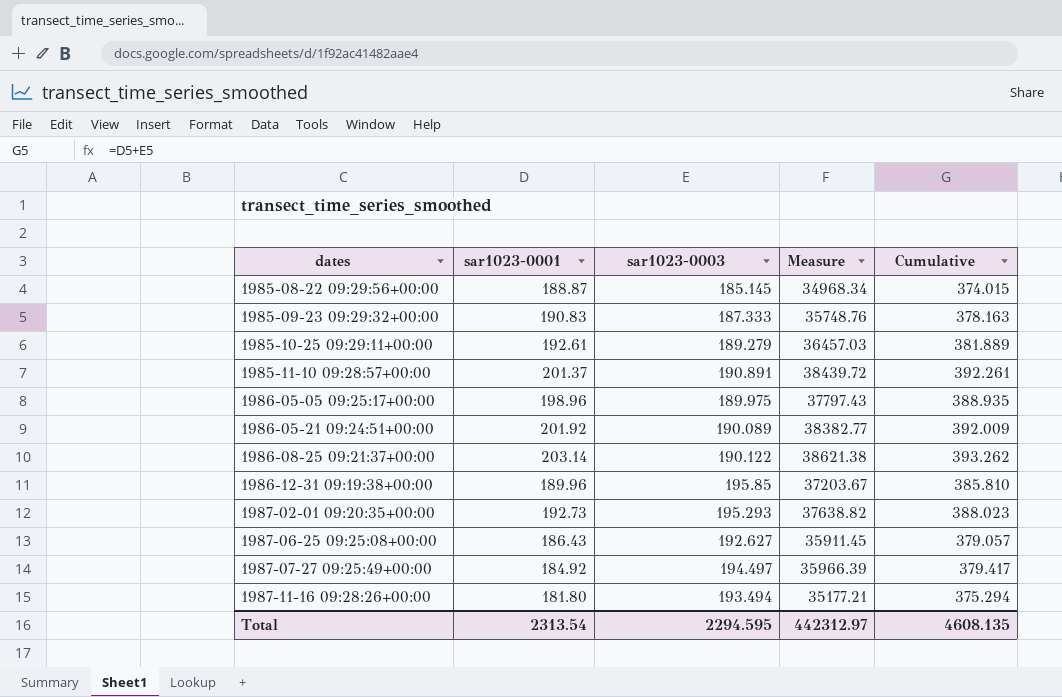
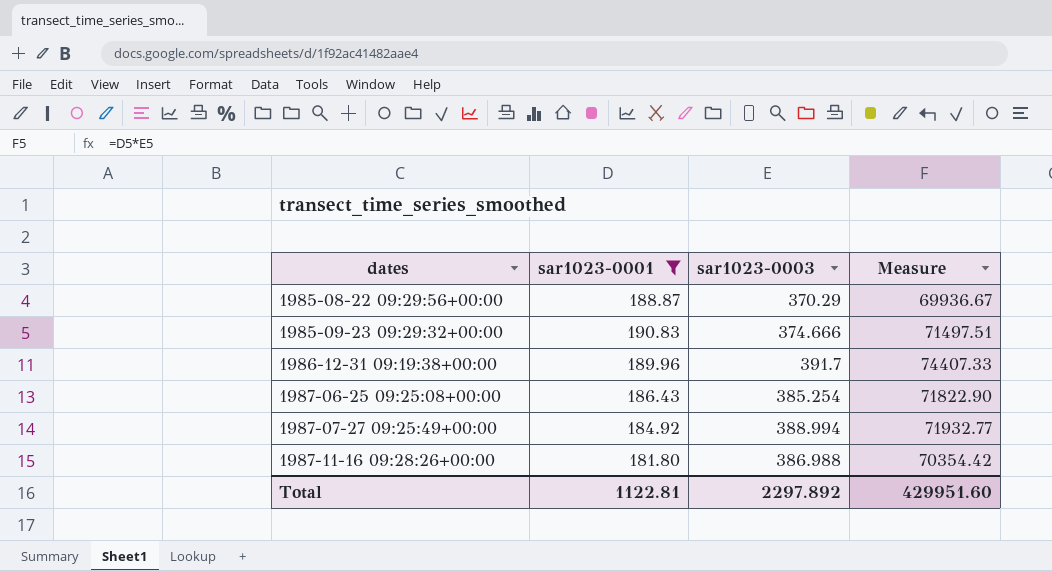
filter: none -> sar1023-0001 <= 190.83
column Cumulative | formula: [sar1023-0001] + [sar1023-0003] -> none
1985-08-22 09:29:56+00:00 | sar1023-0003: 185.145 -> 370.29
1985-08-22 09:29:56+00:00 | Measure: 34968.34 -> 69936.67
1985-09-23 09:29:32+00:00 | sar1023-0003: 187.333 -> 374.666
1985-09-23 09:29:32+00:00 | Measure: 35748.76 -> 71497.51
1986-12-31 09:19:38+00:00 | sar1023-0003: 195.85 -> 391.7
1986-12-31 09:19:38+00:00 | Measure: 37203.67 -> 74407.33
1987-06-25 09:25:08+00:00 | sar1023-0003: 192.627 -> 385.254
1987-06-25 09:25:08+00:00 | Measure: 35911.45 -> 71822.90
1987-07-27 09:25:49+00:00 | sar1023-0003: 194.497 -> 388.994
1987-07-27 09:25:49+00:00 | Measure: 35966.39 -> 71932.77
1987-11-16 09:28:26+00:00 | sar1023-0003: 193.494 -> 386.988
1987-11-16 09:28:26+00:00 | Measure: 35177.21 -> 70354.42
Total | sar1023-0001: 2313.54 -> 1122.81
Total | sar1023-0003: 2294.595 -> 2297.892
Total | Measure: 442312.97 -> 429951.60

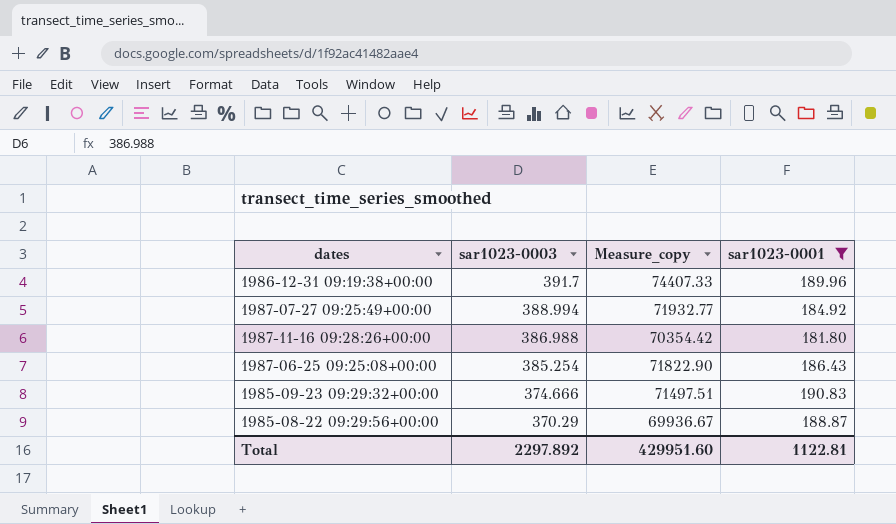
row order: dates ascending -> sar1023-0003 descending
column name: Measure -> Measure_copy
column sar1023-0001 | position: 2 -> 4

